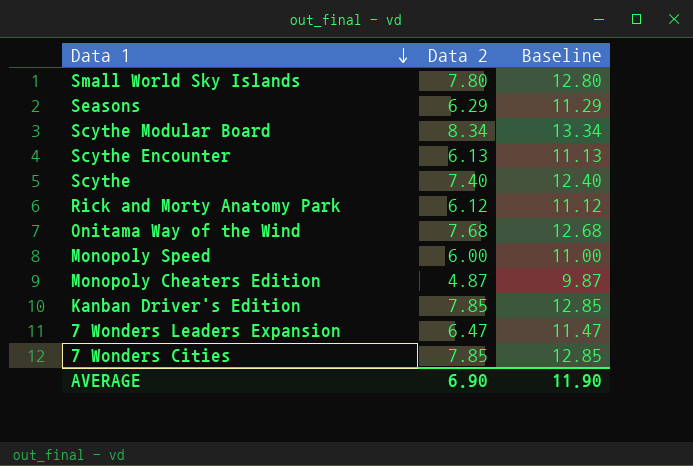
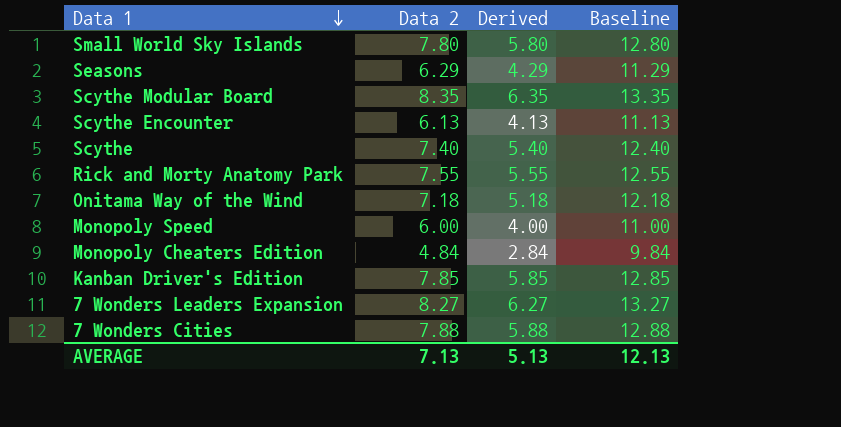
column Derived | formula: none -> [Data 2] - 2
Scythe Modular Board | Data 2: 8.34 -> 8.35
Scythe Modular Board | Baseline: 13.34 -> 13.35
Rick and Morty Anatomy Park | Data 2: 6.12 -> 7.55
Rick and Morty Anatomy Park | Baseline: 11.12 -> 12.55
Onitama Way of the Wind | Data 2: 7.68 -> 7.18
Onitama Way of the Wind | Baseline: 12.68 -> 12.18
Monopoly Cheaters Edition | Data 2: 4.87 -> 4.84
Monopoly Cheaters Edition | Baseline: 9.87 -> 9.84
7 Wonders Leaders Expansion | Data 2: 6.47 -> 8.27
7 Wonders Leaders Expansion | Baseline: 11.47 -> 13.27
7 Wonders Cities | Data 2: 7.85 -> 7.88
7 Wonders Cities | Baseline: 12.85 -> 12.88
AVERAGE | Data 2: 6.90 -> 7.13
AVERAGE | Baseline: 11.90 -> 12.13

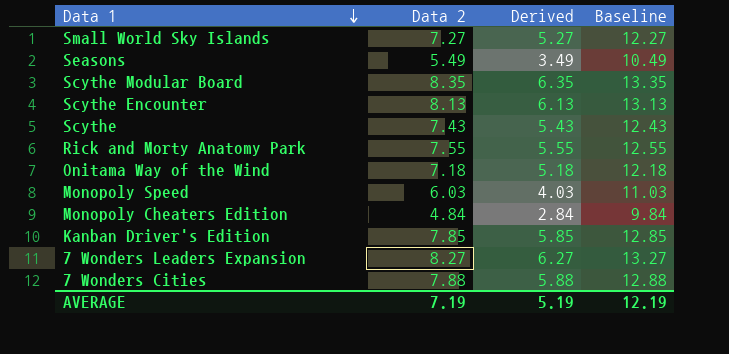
Small World Sky Islands | Data 2: 7.80 -> 7.27
Small World Sky Islands | Derived: 5.80 -> 5.27
Small World Sky Islands | Baseline: 12.80 -> 12.27
Seasons | Data 2: 6.29 -> 5.49
Seasons | Derived: 4.29 -> 3.49
Seasons | Baseline: 11.29 -> 10.49
Scythe Encounter | Data 2: 6.13 -> 8.13
Scythe Encounter | Derived: 4.13 -> 6.13
Scythe Encounter | Baseline: 11.13 -> 13.13
Scythe | Data 2: 7.40 -> 7.43
Scythe | Derived: 5.40 -> 5.43
Scythe | Baseline: 12.40 -> 12.43
Monopoly Speed | Data 2: 6.00 -> 6.03
Monopoly Speed | Derived: 4.00 -> 4.03
Monopoly Speed | Baseline: 11.00 -> 11.03
AVERAGE | Data 2: 7.13 -> 7.19
AVERAGE | Derived: 5.13 -> 5.19
AVERAGE | Baseline: 12.13 -> 12.19

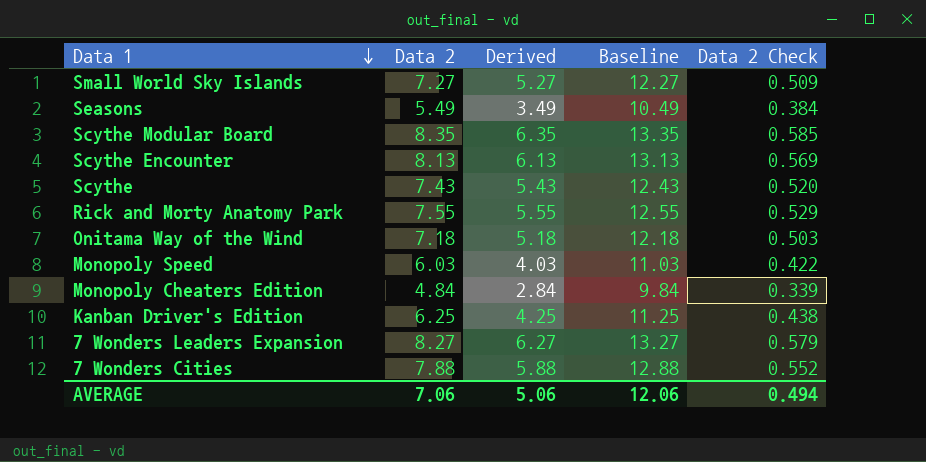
column Data 2 Check | formula: none -> [Data 2] * 0.07
Kanban Driver's Edition | Data 2: 7.85 -> 6.25
Kanban Driver's Edition | Derived: 5.85 -> 4.25
Kanban Driver's Edition | Baseline: 12.85 -> 11.25
AVERAGE | Data 2: 7.19 -> 7.06
AVERAGE | Derived: 5.19 -> 5.06
AVERAGE | Baseline: 12.19 -> 12.06

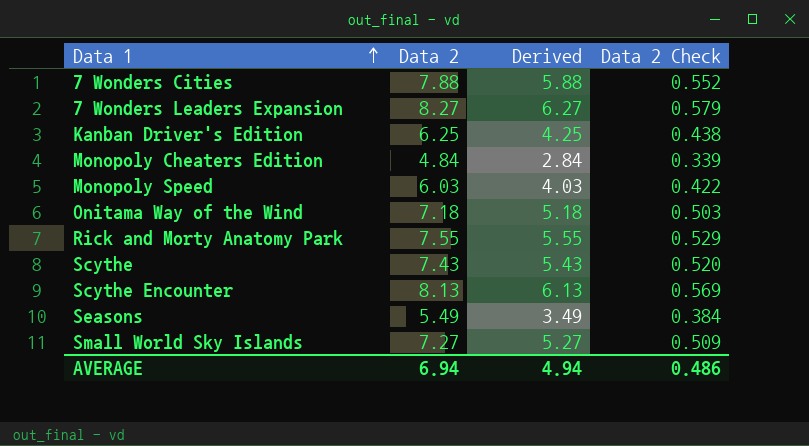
row order: Data 1 descending -> Data 1 ascending
column Baseline | formula: [Data 2] + 5 -> none
row Scythe Modular Board: 8.35 | 6.35 | 13.35 | 0.585 -> none
AVERAGE | Data 2: 7.06 -> 6.94
AVERAGE | Derived: 5.06 -> 4.94
AVERAGE | Data 2 Check: 0.494 -> 0.486

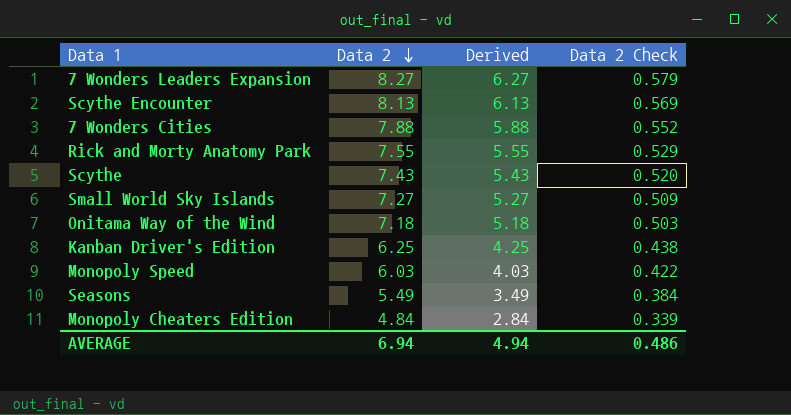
row order: Data 1 ascending -> Data 2 descending

